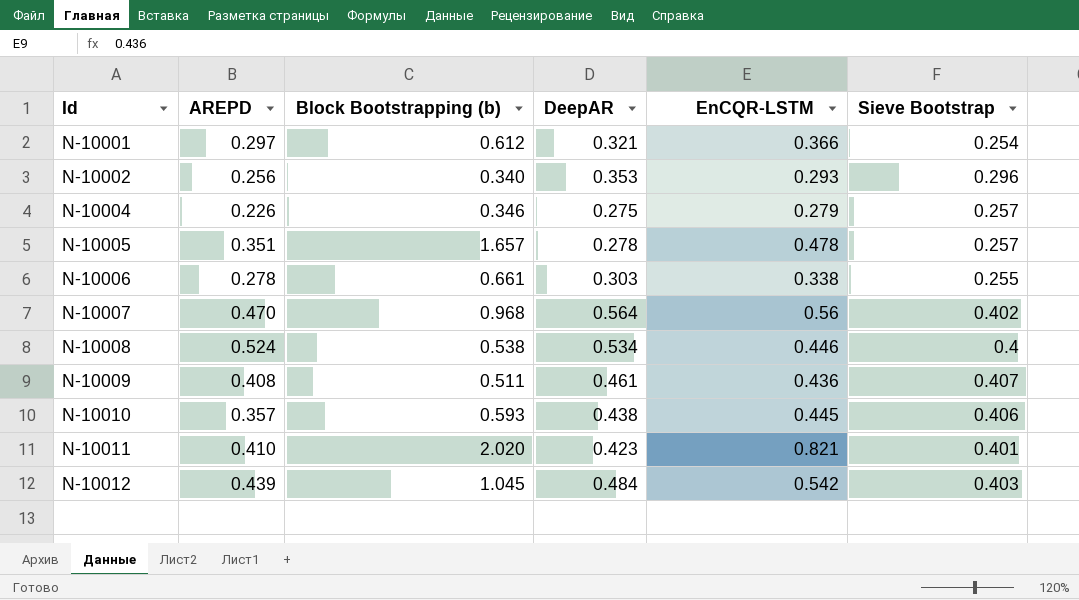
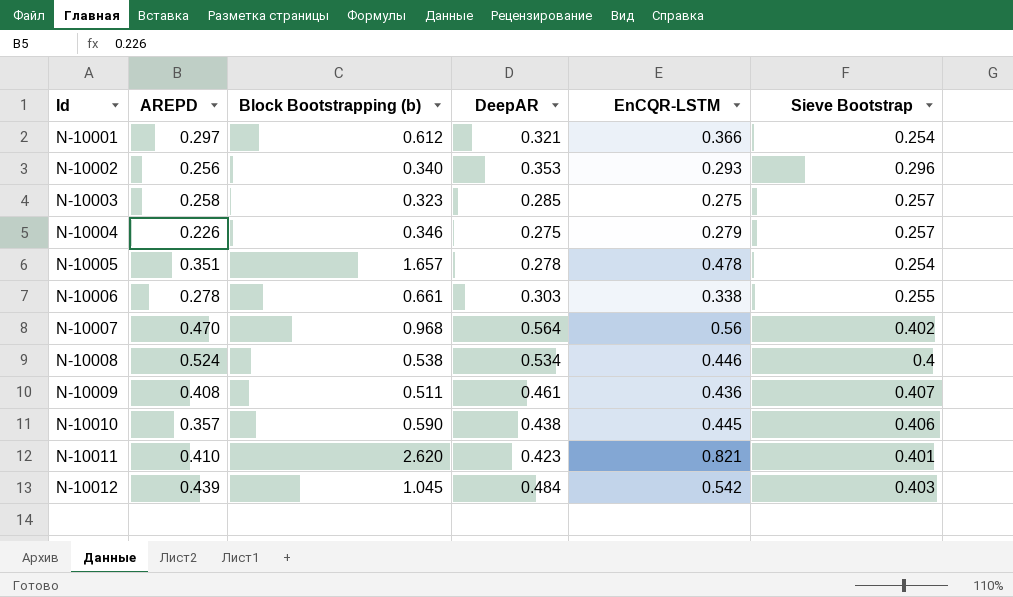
row N-10003: none -> 0.258 | 0.323 | 0.285 | 0.275 | 0.257
N-10005 | Sieve Bootstrap: 0.257 -> 0.254
N-10010 | Block Bootstrapping (b): 0.593 -> 0.590
N-10011 | Block Bootstrapping (b): 2.020 -> 2.620

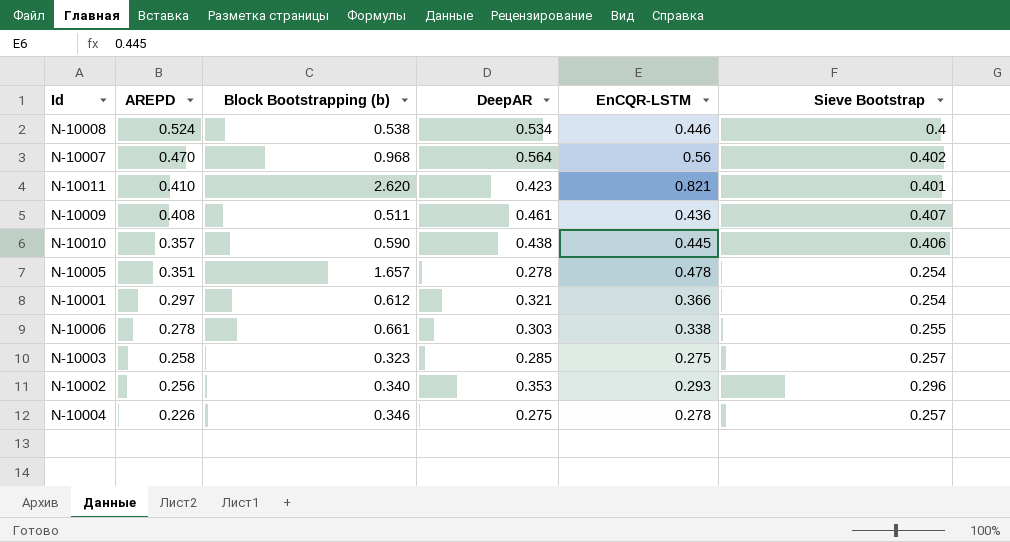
row order: Id ascending -> AREPD descending
row N-10012: 0.439 | 1.045 | 0.484 | 0.542 | 0.403 -> none
N-10004 | EnCQR-LSTM: 0.279 -> 0.278

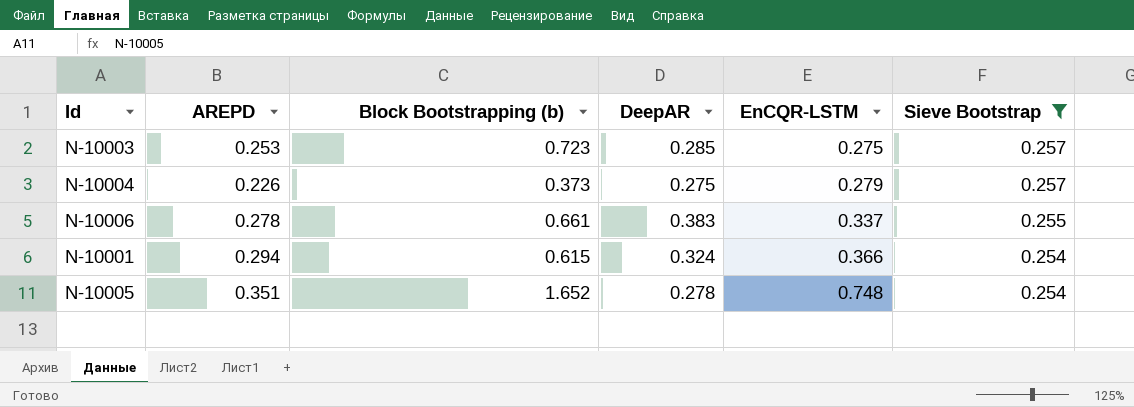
filter: none -> Sieve Bootstrap <= 0.257
row order: AREPD descending -> EnCQR-LSTM ascending
N-10003 | AREPD: 0.258 -> 0.253
N-10003 | Block Bootstrapping (b): 0.323 -> 0.723
N-10004 | Block Bootstrapping (b): 0.346 -> 0.373
N-10004 | EnCQR-LSTM: 0.278 -> 0.279
N-10006 | DeepAR: 0.303 -> 0.383
N-10006 | EnCQR-LSTM: 0.338 -> 0.337
N-10001 | AREPD: 0.297 -> 0.294
N-10001 | Block Bootstrapping (b): 0.612 -> 0.615
N-10001 | DeepAR: 0.321 -> 0.324
N-10005 | Block Bootstrapping (b): 1.657 -> 1.652
N-10005 | EnCQR-LSTM: 0.478 -> 0.748

